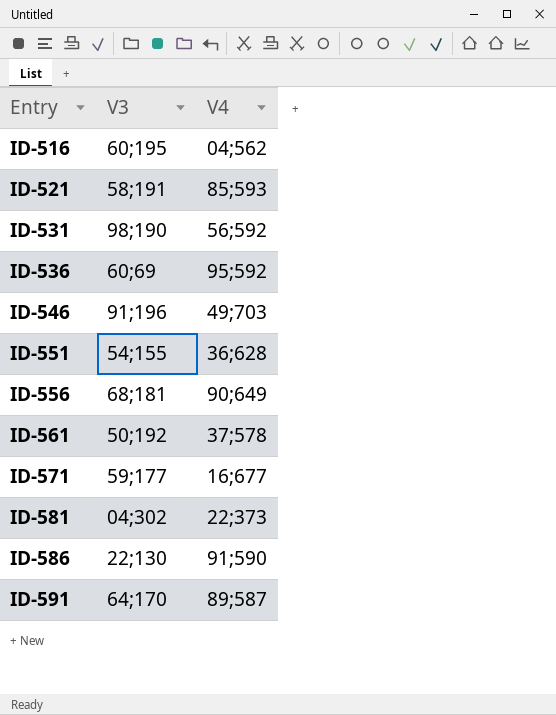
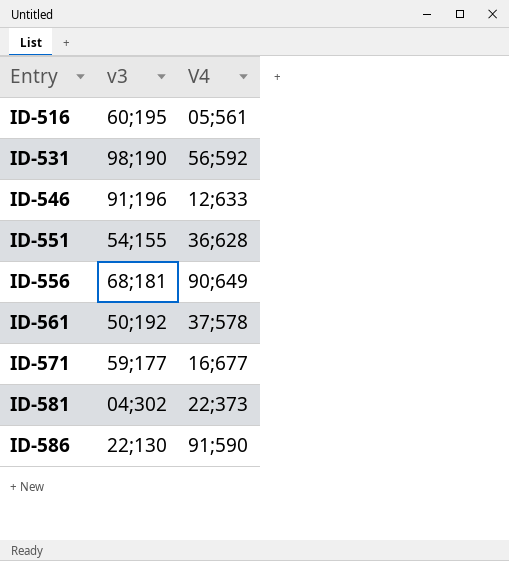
column name: V3 -> v3
row ID-521: 58;191 | 85;593 -> none
row ID-536: 60;69 | 95;592 -> none
row ID-591: 64;170 | 89;587 -> none
ID-516 | V4: 04;562 -> 05;561
ID-546 | V4: 49;703 -> 12;633

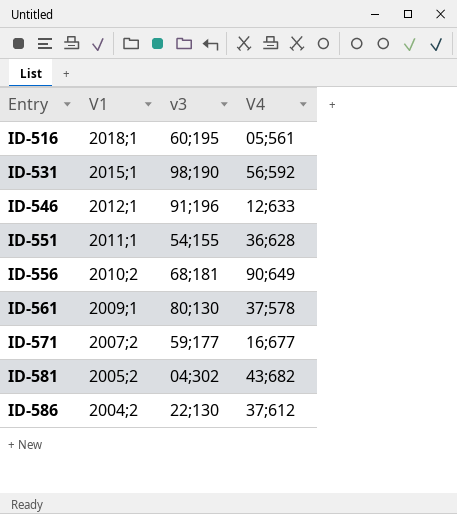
column V1 | position: none -> 2
ID-561 | v3: 50;192 -> 80;130
ID-581 | V4: 22;373 -> 43;682
ID-586 | V4: 91;590 -> 37;612

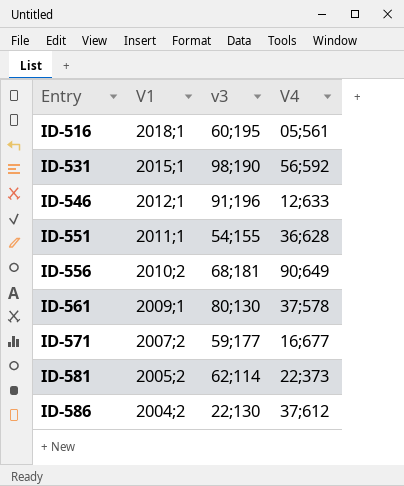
ID-581 | v3: 04;302 -> 62;114
ID-581 | V4: 43;682 -> 22;373

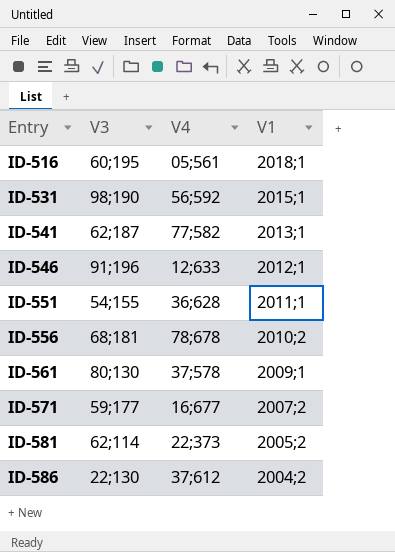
column name: v3 -> V3
column V1 | position: 2 -> 4
row ID-541: none -> 62;187 | 77;582 | 2013;1
ID-556 | V4: 90;649 -> 78;678

